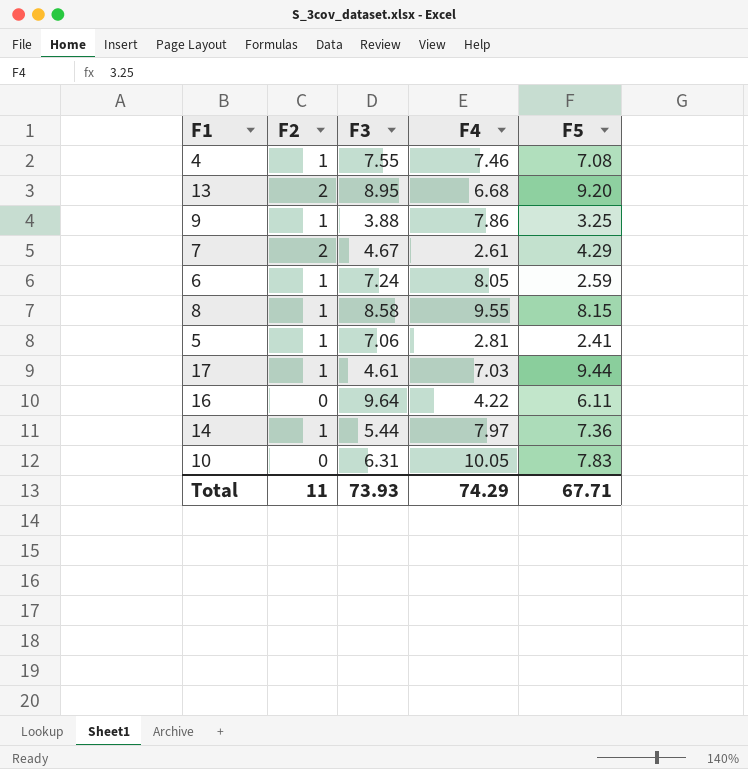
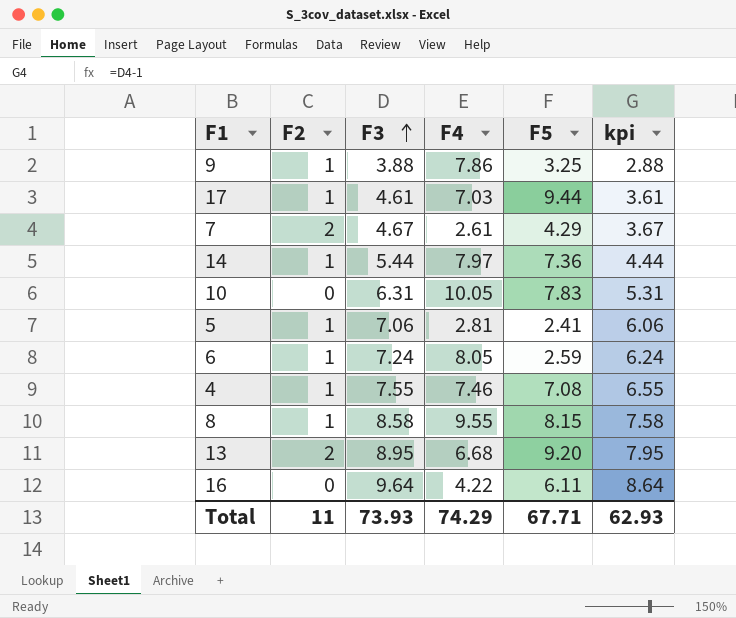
row order: none -> F3 ascending
column kpi | formula: none -> [F3] - 1

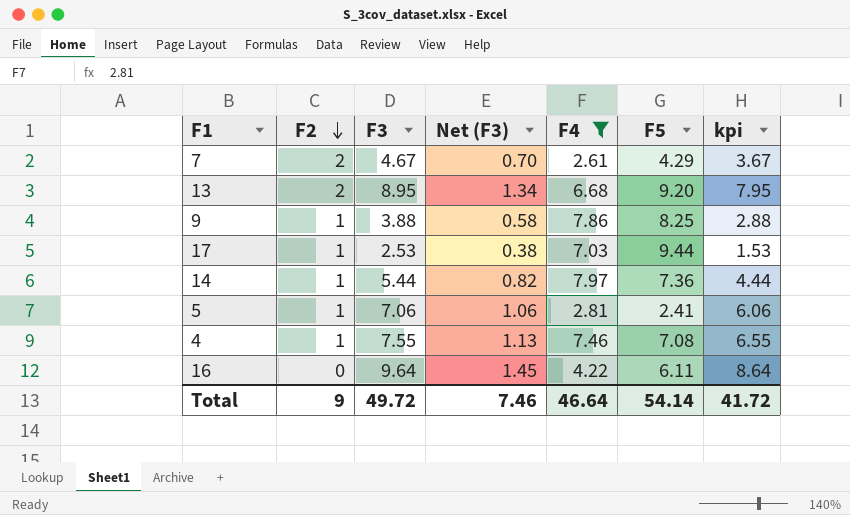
filter: none -> F4 <= 7.97
row order: F3 ascending -> F2 descending
column Net (F3) | formula: none -> [F3] * 0.15
9 | F5: 3.25 -> 8.25
17 | F3: 4.61 -> 2.53
17 | kpi: 3.61 -> 1.53
Total | F2: 11 -> 9
Total | F3: 73.93 -> 49.72
Total | F4: 74.29 -> 46.64
Total | F5: 67.71 -> 54.14
Total | kpi: 62.93 -> 41.72

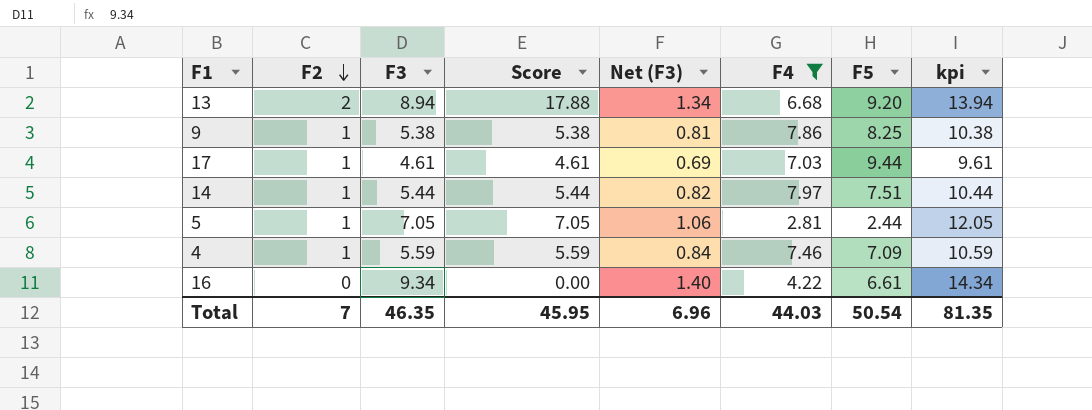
column Score | formula: none -> [F2] * [F3]
column kpi | formula: [F3] - 1 -> [F3] + 5
row 7: 2 | 4.67 | 0.70 | 2.61 | 4.29 | 3.67 -> none
13 | F3: 8.95 -> 8.94
9 | F3: 3.88 -> 5.38
9 | Net (F3): 0.58 -> 0.81
17 | F3: 2.53 -> 4.61
17 | Net (F3): 0.38 -> 0.69
14 | F5: 7.36 -> 7.51
5 | F3: 7.06 -> 7.05
5 | F5: 2.41 -> 2.44
4 | F3: 7.55 -> 5.59
4 | Net (F3): 1.13 -> 0.84
4 | F5: 7.08 -> 7.09
16 | F3: 9.64 -> 9.34
16 | Net (F3): 1.45 -> 1.40
16 | F5: 6.11 -> 6.61
Total | F2: 9 -> 7
Total | F3: 49.72 -> 46.35
Total | Net (F3): 7.46 -> 6.96
Total | F4: 46.64 -> 44.03
Total | F5: 54.14 -> 50.54
Total | kpi: 41.72 -> 81.35

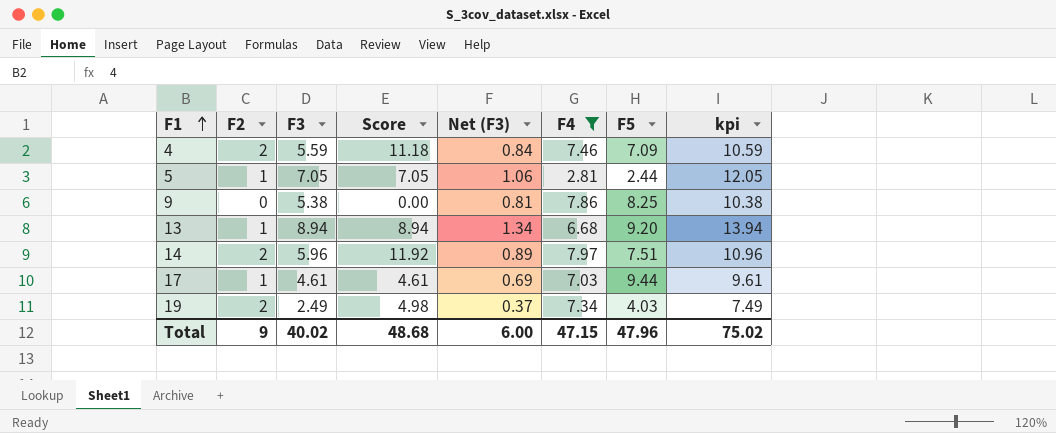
row order: F2 descending -> F1 ascending
row 16: 0 | 9.34 | 0.00 | 1.40 | 4.22 | 6.61 | 14.34 -> none
4 | F2: 1 -> 2
4 | Score: 5.59 -> 11.18
9 | F2: 1 -> 0
9 | Score: 5.38 -> 0.00
13 | F2: 2 -> 1
13 | Score: 17.88 -> 8.94
14 | F2: 1 -> 2
14 | F3: 5.44 -> 5.96
14 | Score: 5.44 -> 11.92
14 | Net (F3): 0.82 -> 0.89
14 | kpi: 10.44 -> 10.96
row 19: none -> 2 | 2.49 | 4.98 | 0.37 | 7.34 | 4.03 | 7.49
Total | F2: 7 -> 9
Total | F3: 46.35 -> 40.02
Total | Score: 45.95 -> 48.68
Total | Net (F3): 6.96 -> 6.00
Total | F4: 44.03 -> 47.15
Total | F5: 50.54 -> 47.96
Total | kpi: 81.35 -> 75.02

